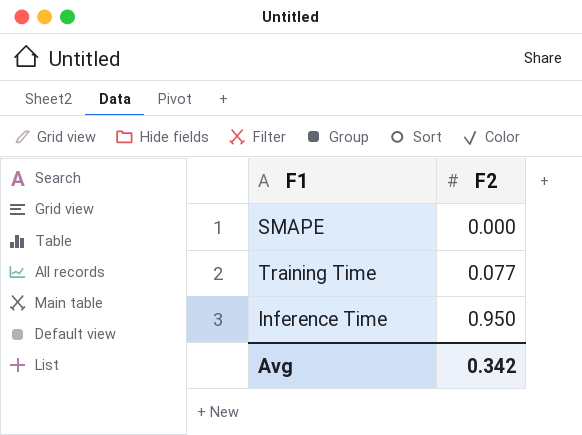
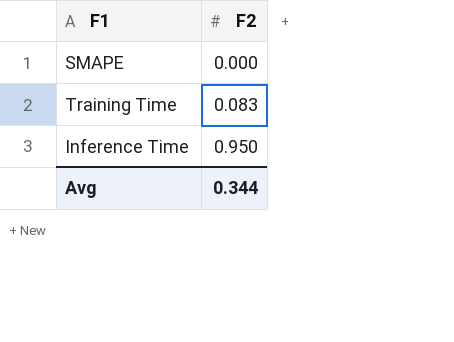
Training Time | F2: 0.077 -> 0.083
Avg | F2: 0.342 -> 0.344

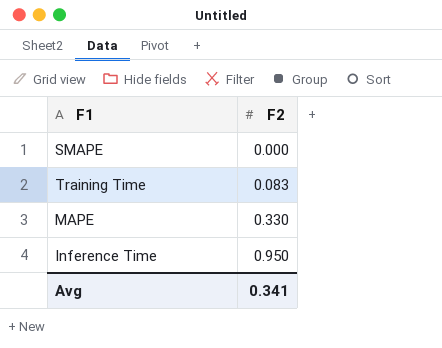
row MAPE: none -> 0.330
Avg | F2: 0.344 -> 0.341

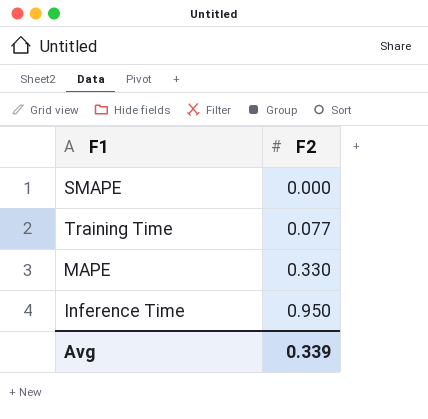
Training Time | F2: 0.083 -> 0.077
Avg | F2: 0.341 -> 0.339

